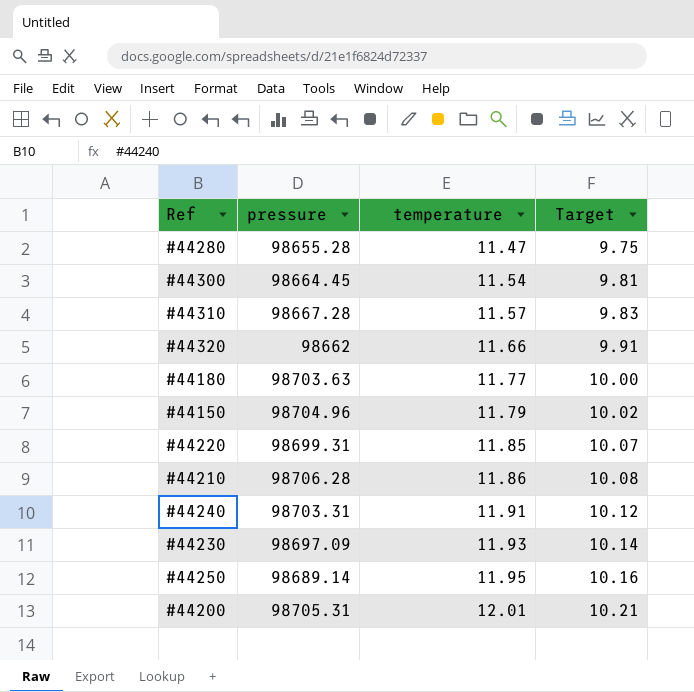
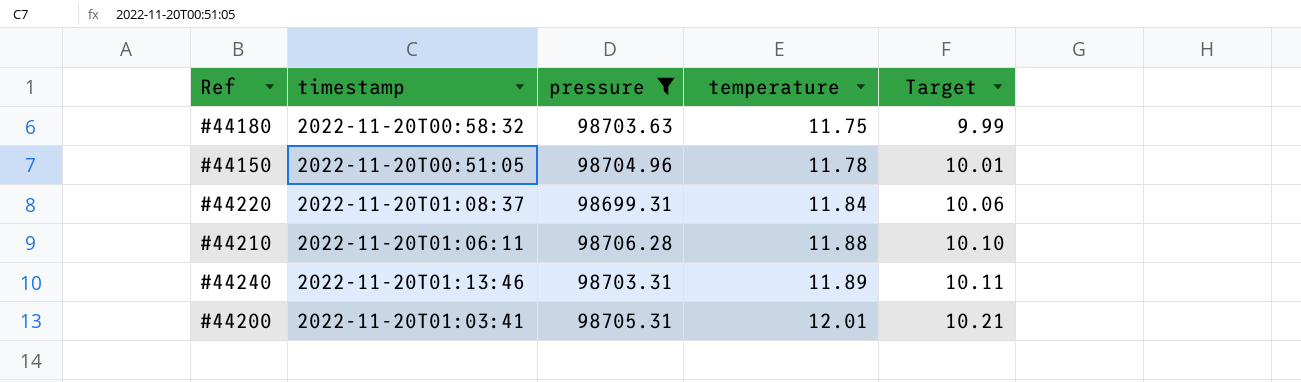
filter: none -> pressure >= 98699.31
column timestamp | position: none -> 2
#44180 | temperature: 11.77 -> 11.75
#44180 | Target: 10.00 -> 9.99
#44150 | temperature: 11.79 -> 11.78
#44150 | Target: 10.02 -> 10.01
#44220 | temperature: 11.85 -> 11.84
#44220 | Target: 10.07 -> 10.06
#44210 | temperature: 11.86 -> 11.88
#44210 | Target: 10.08 -> 10.10
#44240 | temperature: 11.91 -> 11.89
#44240 | Target: 10.12 -> 10.11

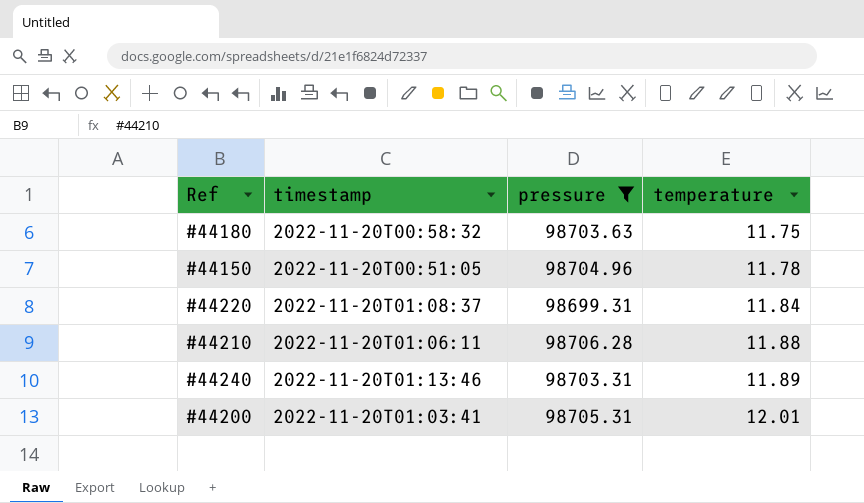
column Target | formula: [temperature] * 0.85 -> none

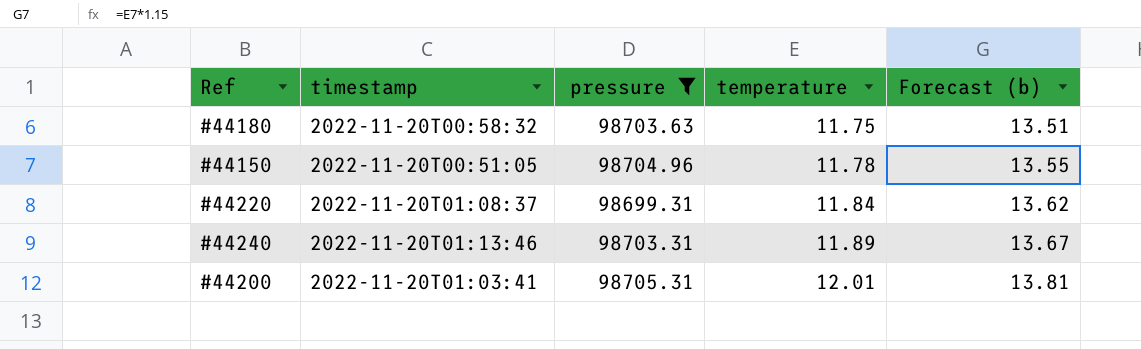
column Forecast (b) | formula: none -> [temperature] * 1.15
row #44210: 2022-11-20T01:06:11 | 98706.28 | 11.88 -> none

